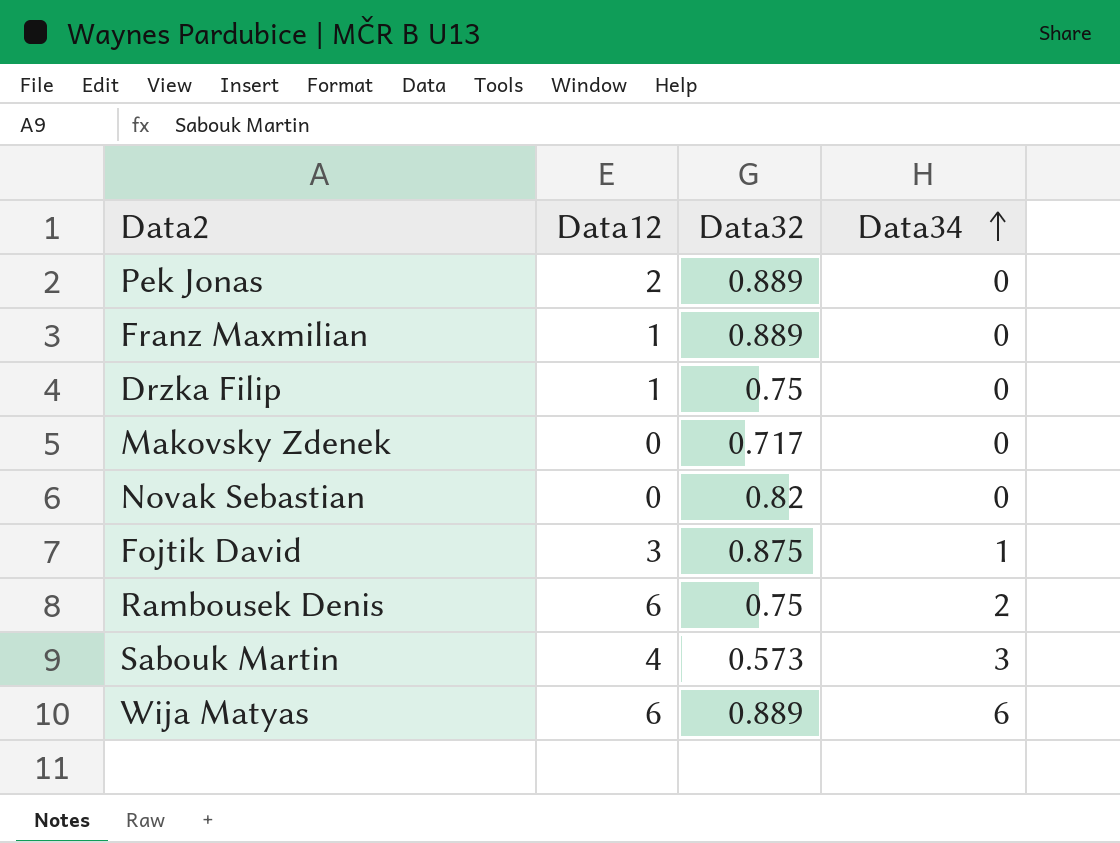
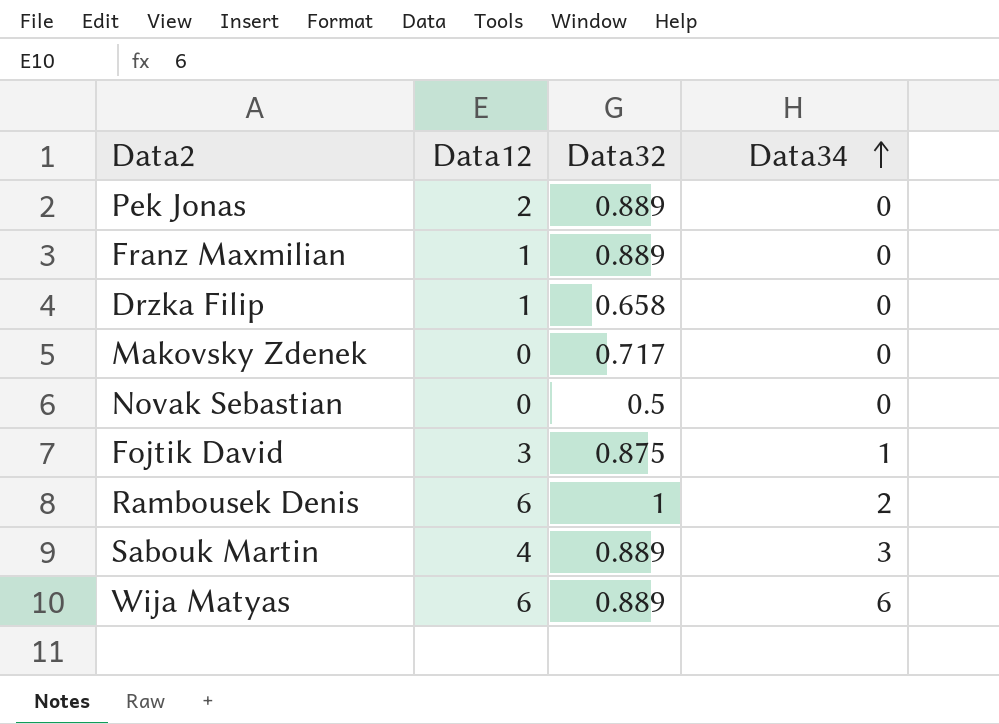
Drzka Filip | Data32: 0.75 -> 0.658
Novak Sebastian | Data32: 0.82 -> 0.5
Rambousek Denis | Data32: 0.75 -> 1
Sabouk Martin | Data32: 0.573 -> 0.889

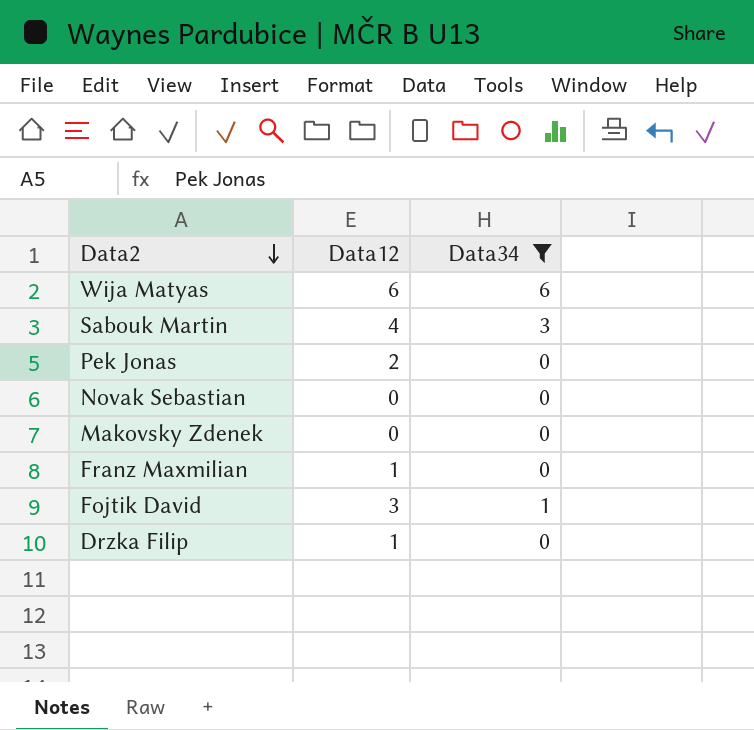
filter: none -> Data34 != 2
row order: Data34 ascending -> Data2 descending
column Data32 | position: 3 -> none

